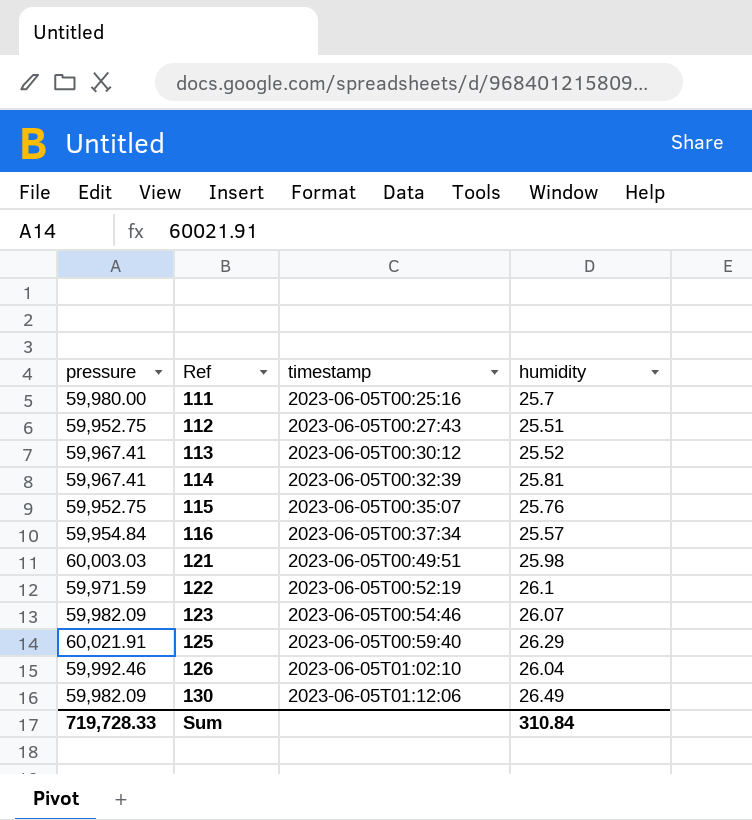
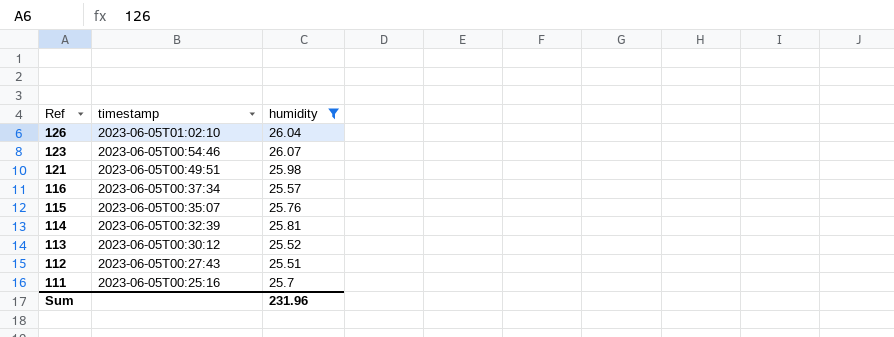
filter: none -> humidity <= 26.07
row order: Ref ascending -> Ref descending
column pressure | position: 1 -> none
Sum | humidity: 310.84 -> 231.96

